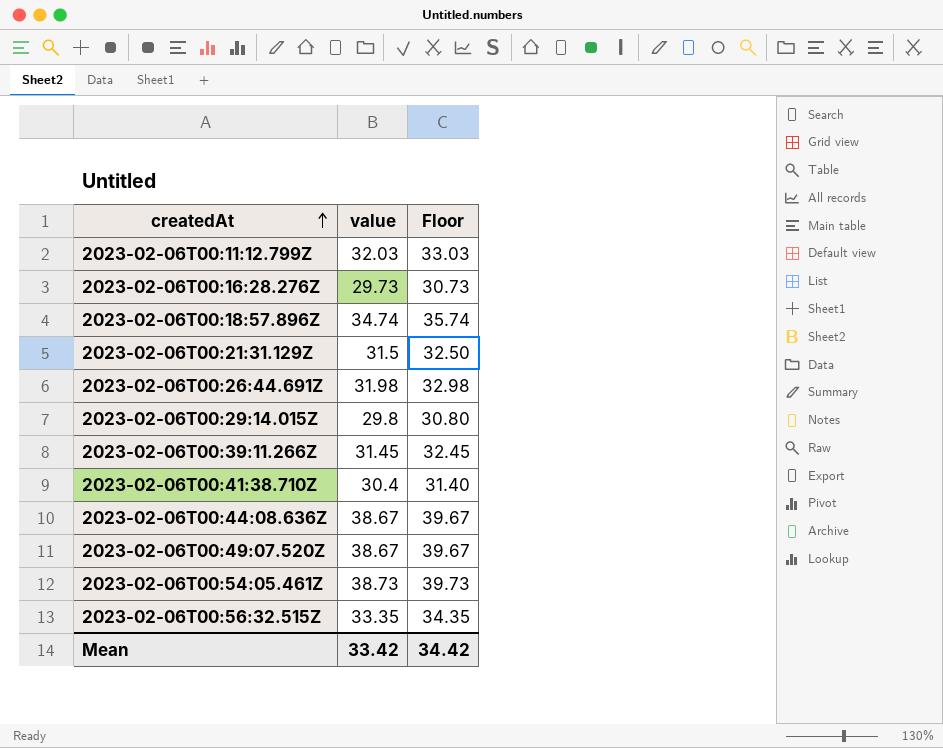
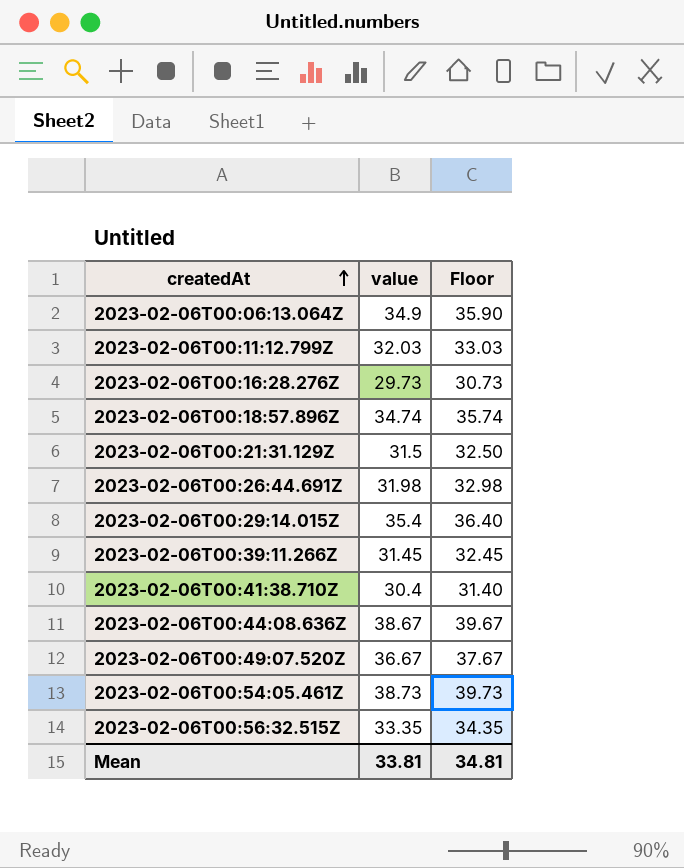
row 2023-02-06T00:06:13.064Z: none -> 34.9 | 35.90
2023-02-06T00:29:14.015Z | value: 29.8 -> 35.4
2023-02-06T00:29:14.015Z | Floor: 30.80 -> 36.40
2023-02-06T00:49:07.520Z | value: 38.67 -> 36.67
2023-02-06T00:49:07.520Z | Floor: 39.67 -> 37.67
Mean | value: 33.42 -> 33.81
Mean | Floor: 34.42 -> 34.81

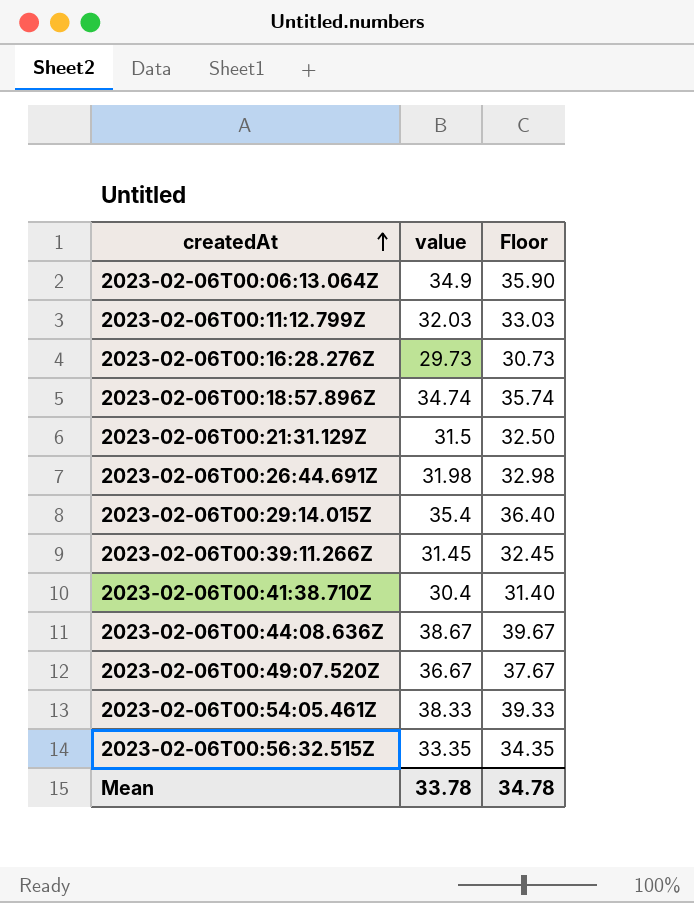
2023-02-06T00:54:05.461Z | value: 38.73 -> 38.33
2023-02-06T00:54:05.461Z | Floor: 39.73 -> 39.33
Mean | value: 33.81 -> 33.78
Mean | Floor: 34.81 -> 34.78

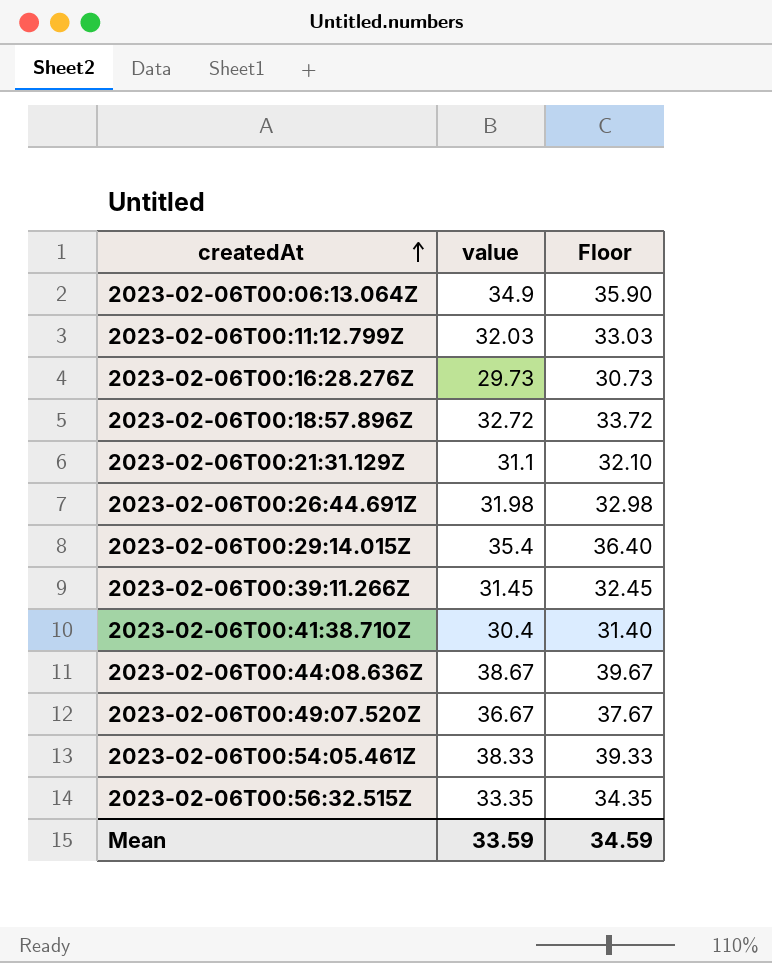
2023-02-06T00:18:57.896Z | value: 34.74 -> 32.72
2023-02-06T00:18:57.896Z | Floor: 35.74 -> 33.72
2023-02-06T00:21:31.129Z | value: 31.5 -> 31.1
2023-02-06T00:21:31.129Z | Floor: 32.50 -> 32.10
Mean | value: 33.78 -> 33.59
Mean | Floor: 34.78 -> 34.59

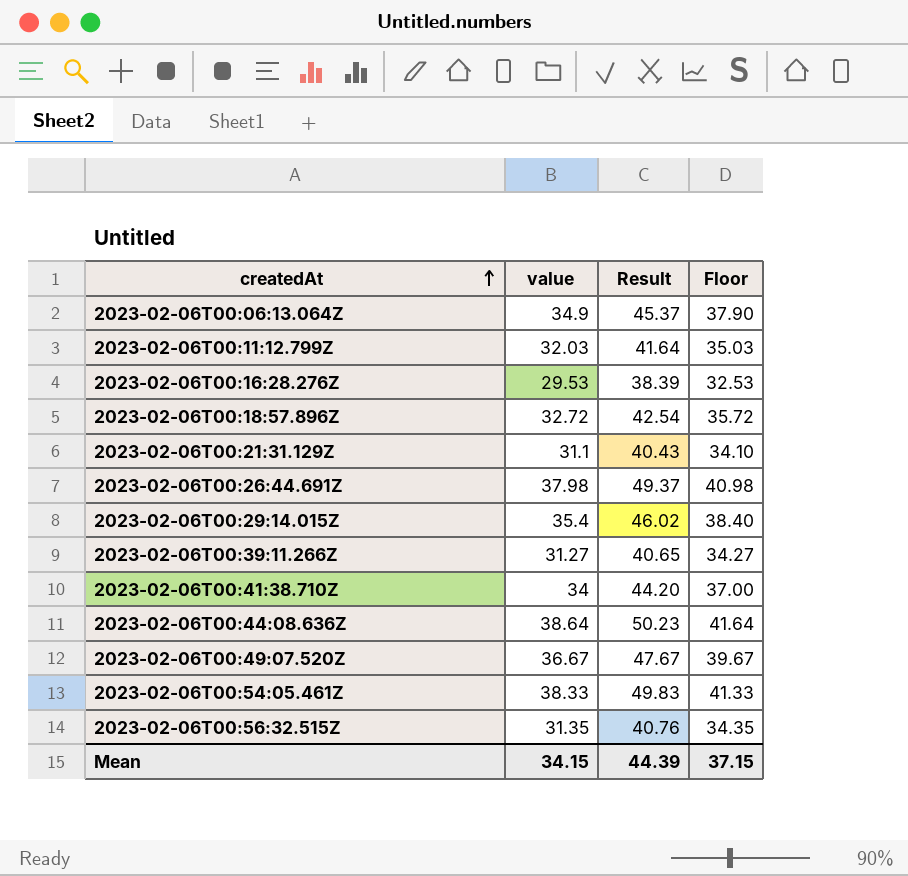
column Result | formula: none -> [value] * 1.3
column Floor | formula: [value] + 1 -> [value] + 3
2023-02-06T00:16:28.276Z | value: 29.73 -> 29.53
2023-02-06T00:26:44.691Z | value: 31.98 -> 37.98
2023-02-06T00:39:11.266Z | value: 31.45 -> 31.27
2023-02-06T00:41:38.710Z | value: 30.4 -> 34
2023-02-06T00:44:08.636Z | value: 38.67 -> 38.64
2023-02-06T00:56:32.515Z | value: 33.35 -> 31.35
Mean | value: 33.59 -> 34.15
Mean | Floor: 34.59 -> 37.15

